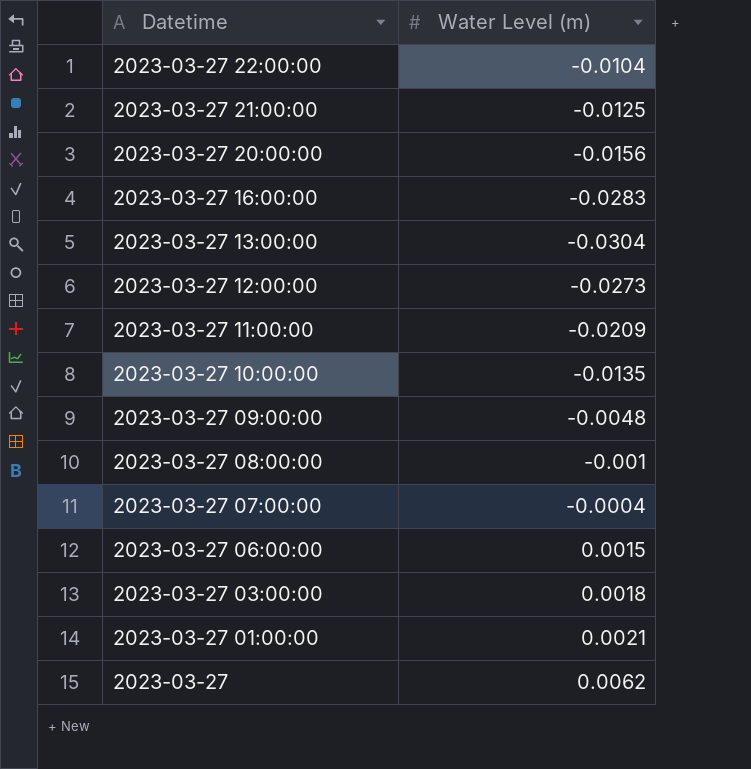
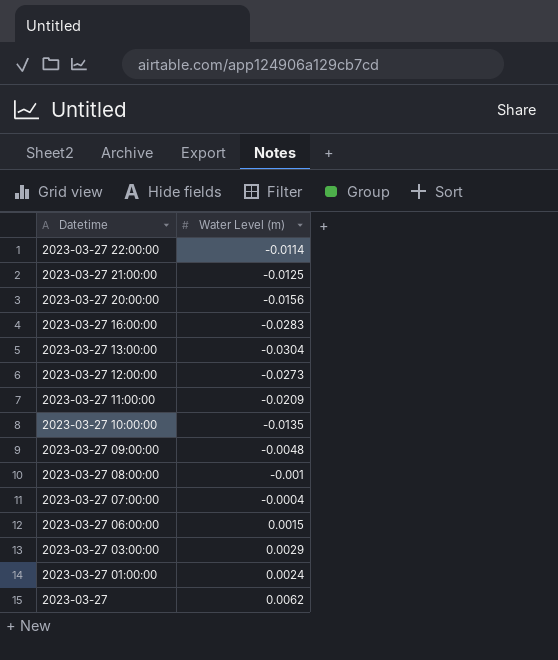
2023-03-27 22:00:00 | Water Level (m): -0.0104 -> -0.0114
2023-03-27 03:00:00 | Water Level (m): 0.0018 -> 0.0029
2023-03-27 01:00:00 | Water Level (m): 0.0021 -> 0.0024

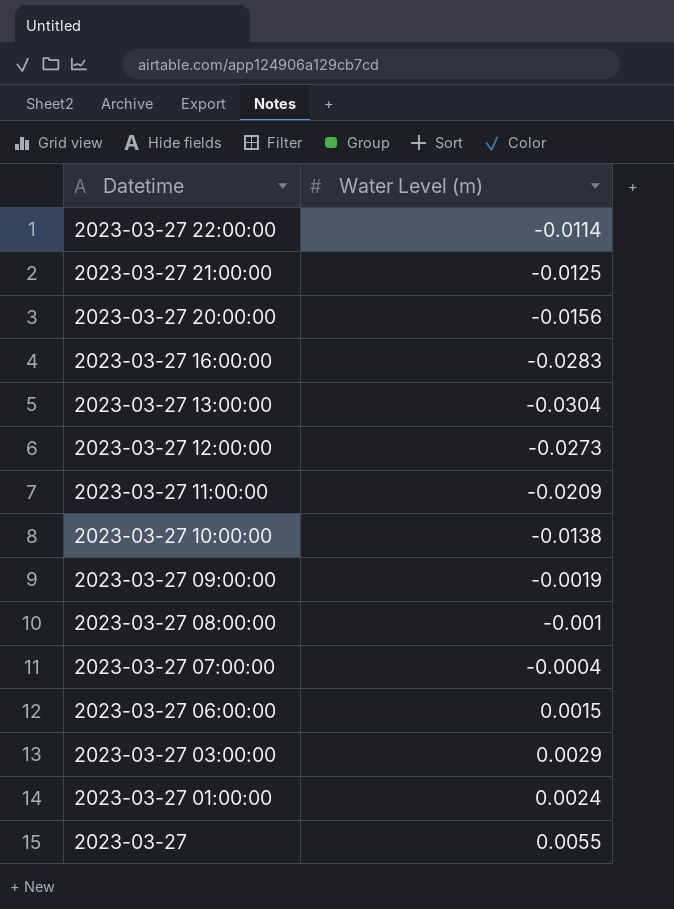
2023-03-27 10:00:00 | Water Level (m): -0.0135 -> -0.0138
2023-03-27 09:00:00 | Water Level (m): -0.0048 -> -0.0019
2023-03-27 | Water Level (m): 0.0062 -> 0.0055

